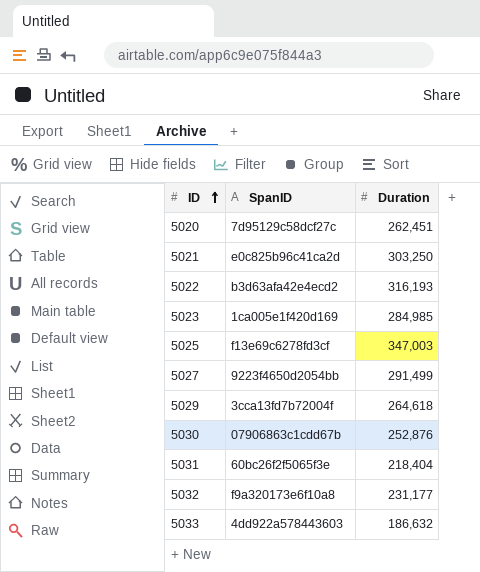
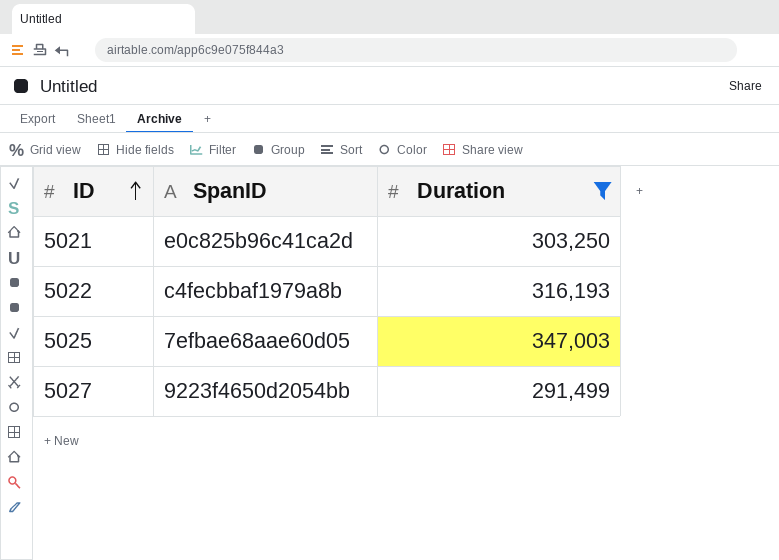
filter: none -> Duration >= 291,499
5022 | SpanID: b3d63afa42e4ecd2 -> c4fecbbaf1979a8b
5025 | SpanID: f13e69c6278fd3cf -> 7efbae68aae60d05

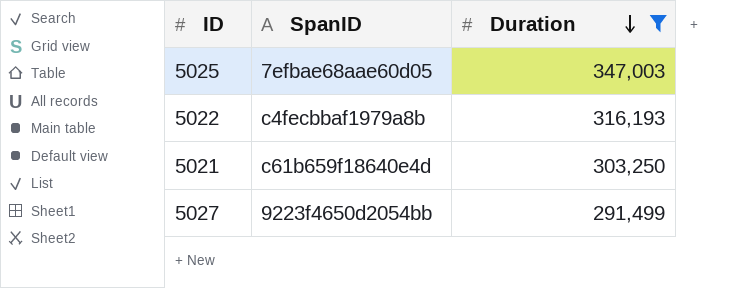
row order: ID ascending -> Duration descending
5021 | SpanID: e0c825b96c41ca2d -> c61b659f18640e4d

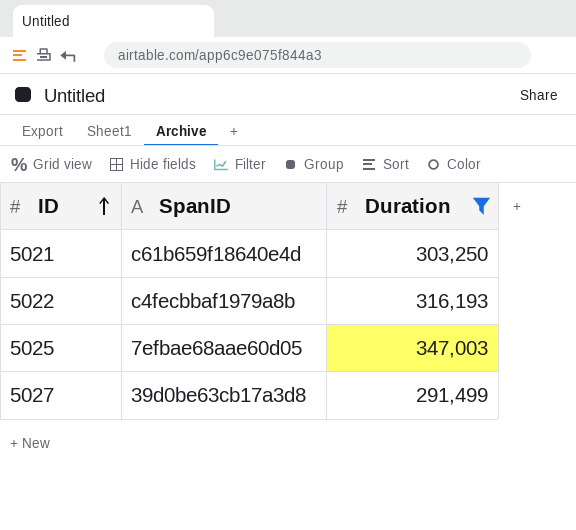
row order: Duration descending -> ID ascending
5027 | SpanID: 9223f4650d2054bb -> 39d0be63cb17a3d8

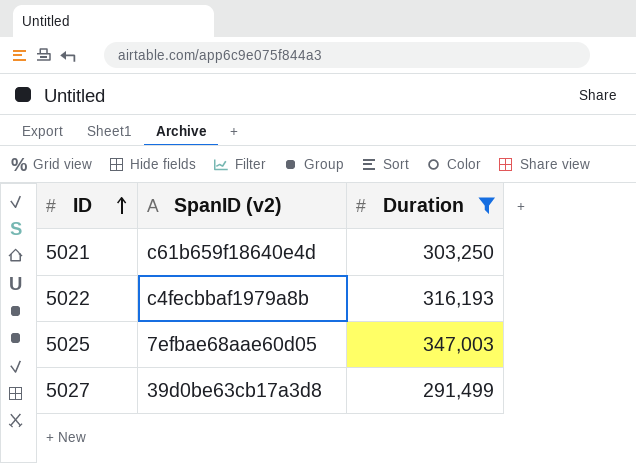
column name: SpanID -> SpanID (v2)

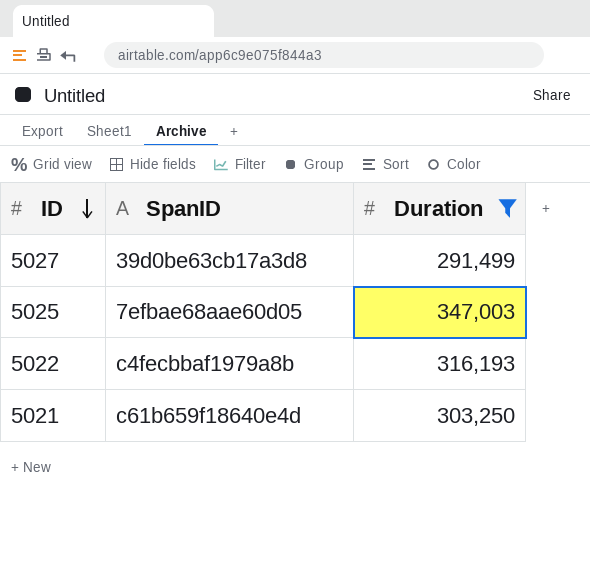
row order: ID ascending -> ID descending
column name: SpanID (v2) -> SpanID

